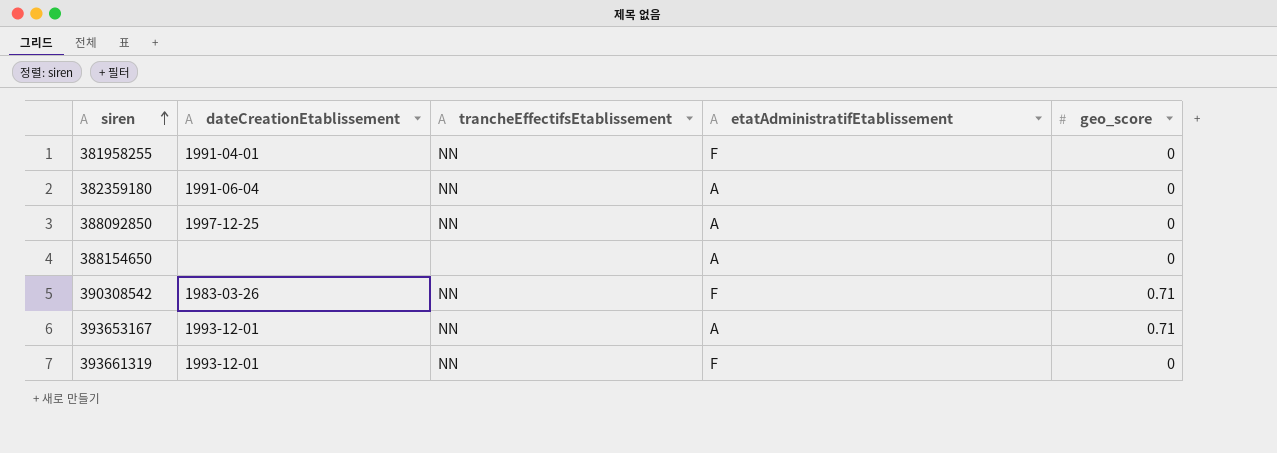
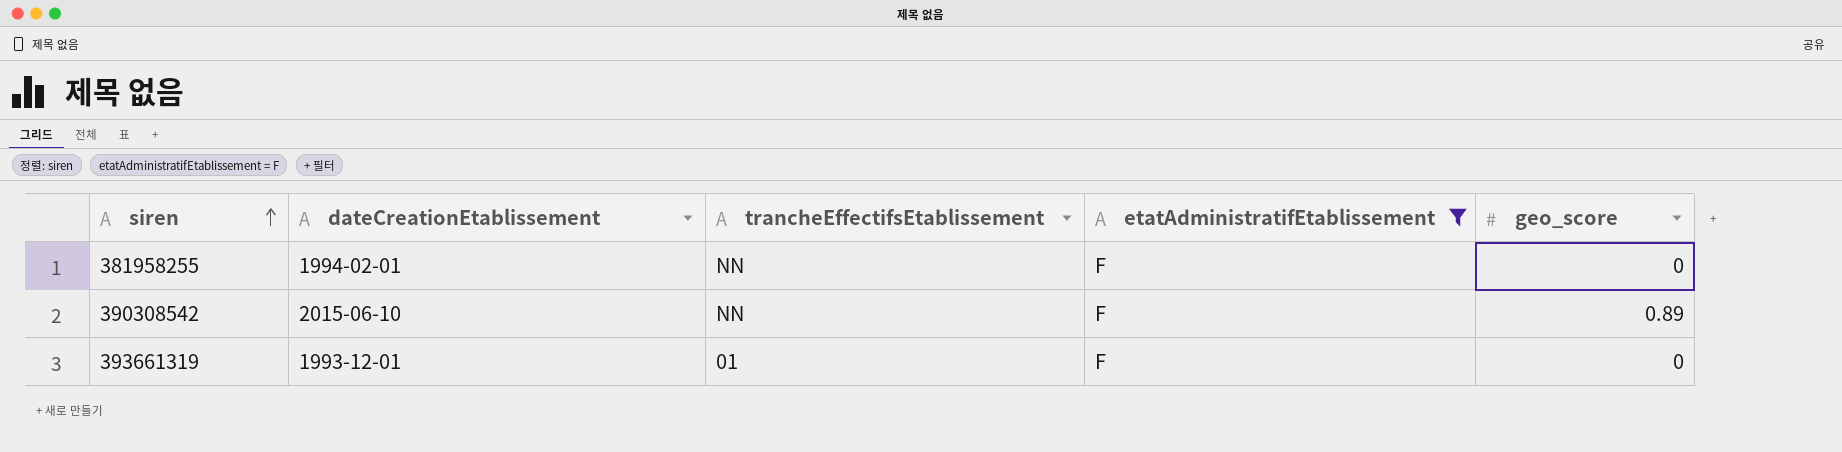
filter: none -> etatAdministratifEtablissement = F
381958255 | dateCreationEtablissement: 1991-04-01 -> 1994-02-01
390308542 | dateCreationEtablissement: 1983-03-26 -> 2015-06-10
390308542 | geo_score: 0.71 -> 0.89
393661319 | trancheEffectifsEtablissement: NN -> 01

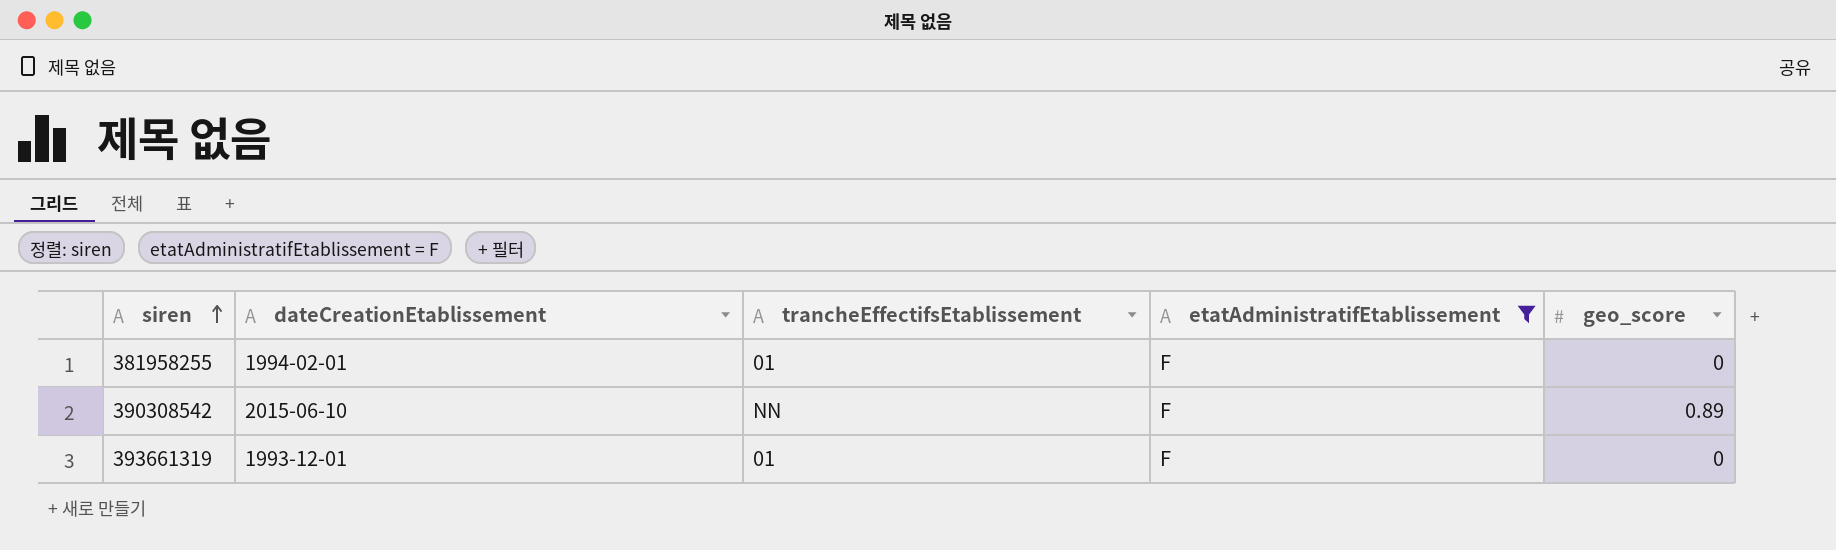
381958255 | trancheEffectifsEtablissement: NN -> 01

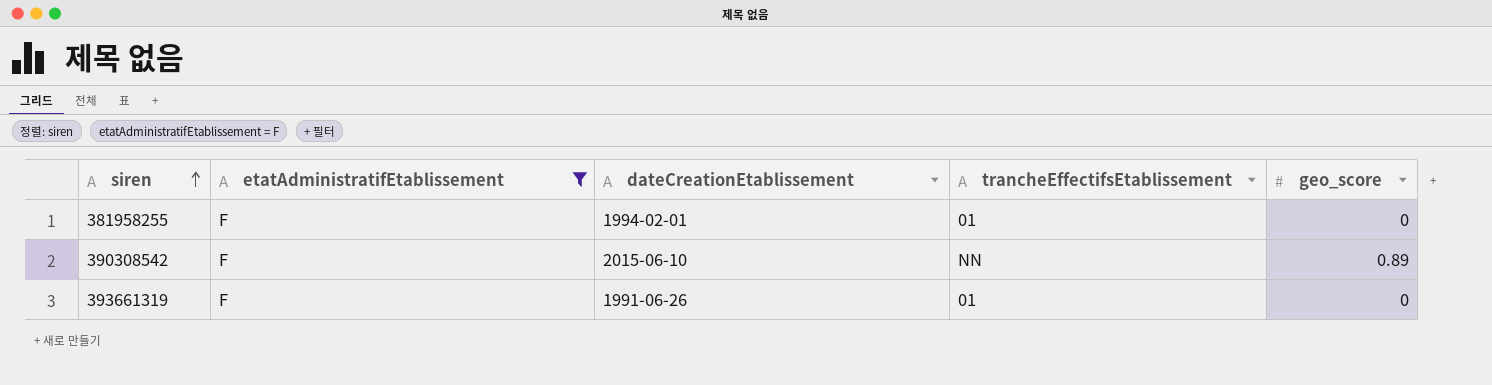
column etatAdministratifEtablissement | position: 4 -> 2
393661319 | dateCreationEtablissement: 1993-12-01 -> 1991-06-26

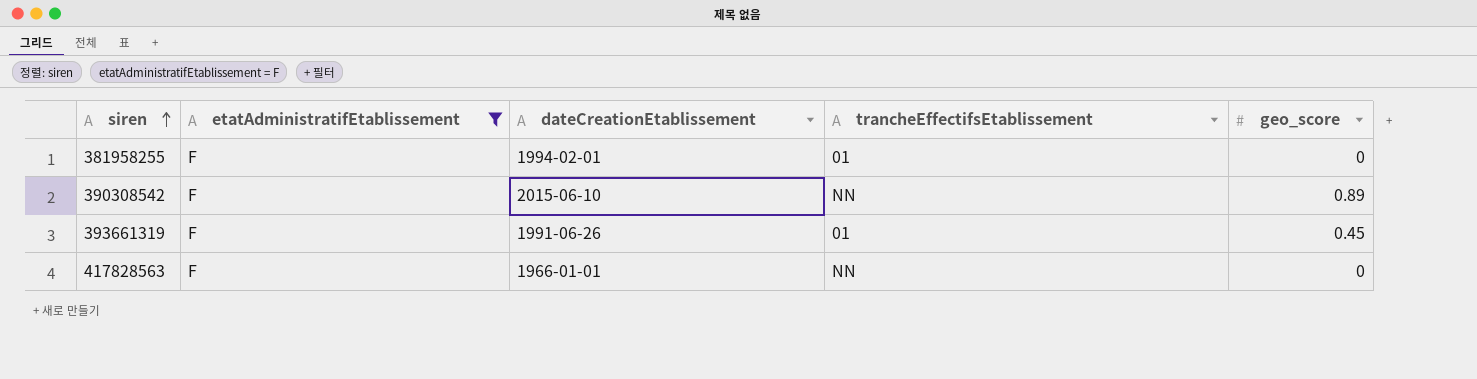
393661319 | geo_score: 0 -> 0.45
row 417828563: none -> F | 1966-01-01 | NN | 0

